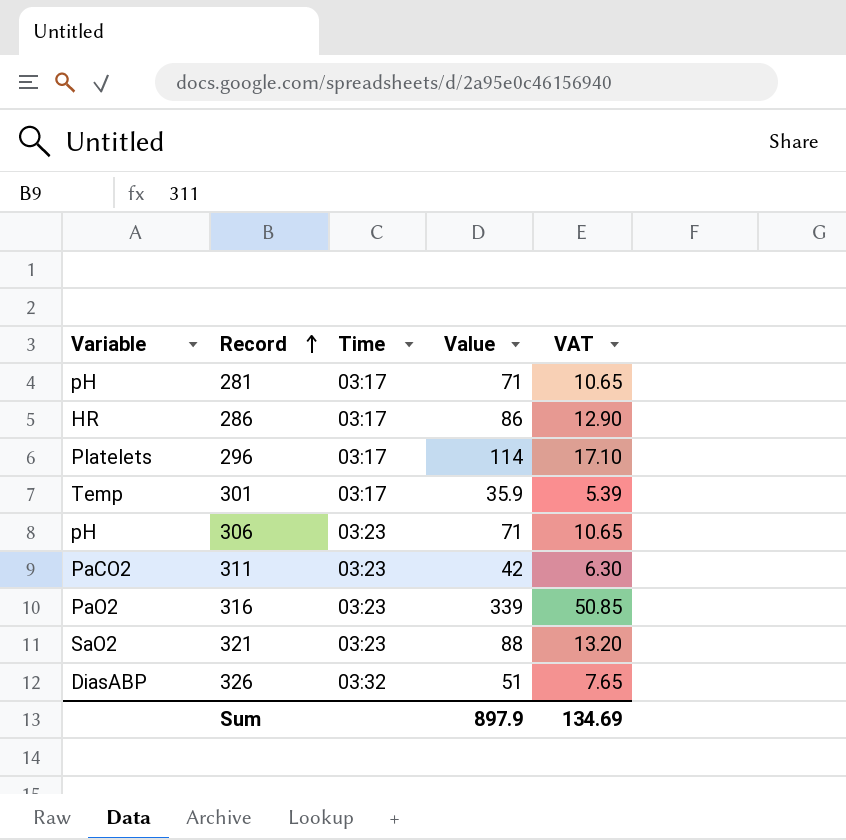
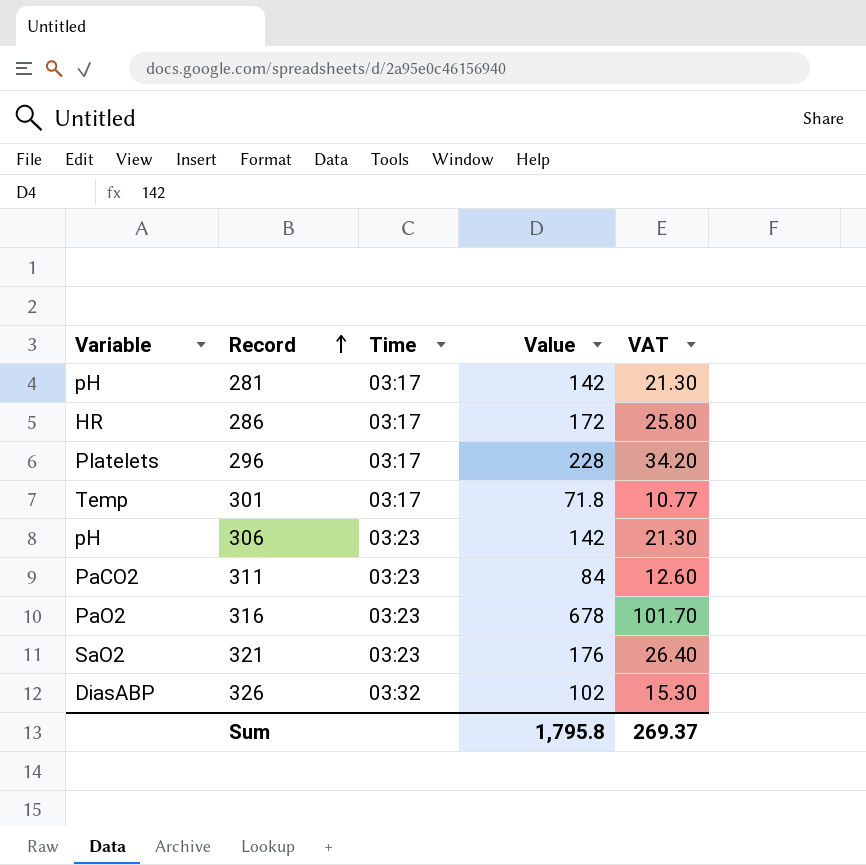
281 | Value: 71 -> 142
281 | VAT: 10.65 -> 21.30
286 | Value: 86 -> 172
286 | VAT: 12.90 -> 25.80
296 | Value: 114 -> 228
296 | VAT: 17.10 -> 34.20
301 | Value: 35.9 -> 71.8
301 | VAT: 5.39 -> 10.77
306 | Value: 71 -> 142
306 | VAT: 10.65 -> 21.30
311 | Value: 42 -> 84
311 | VAT: 6.30 -> 12.60
316 | Value: 339 -> 678
316 | VAT: 50.85 -> 101.70
321 | Value: 88 -> 176
321 | VAT: 13.20 -> 26.40
326 | Value: 51 -> 102
326 | VAT: 7.65 -> 15.30
Sum | Value: 897.9 -> 1,795.8
Sum | VAT: 134.69 -> 269.37

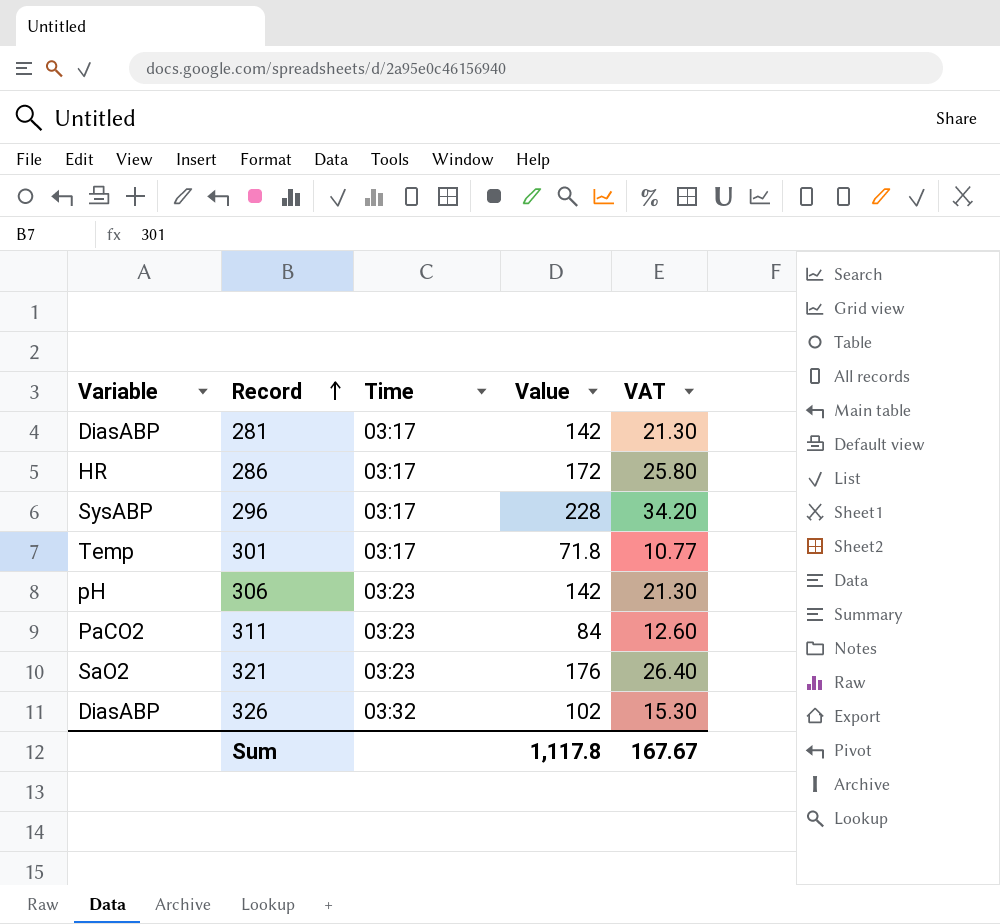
row 316: PaO2 | 03:23 | 678 | 101.70 -> none
281 | Variable: pH -> DiasABP
296 | Variable: Platelets -> SysABP
Sum | Value: 1,795.8 -> 1,117.8
Sum | VAT: 269.37 -> 167.67

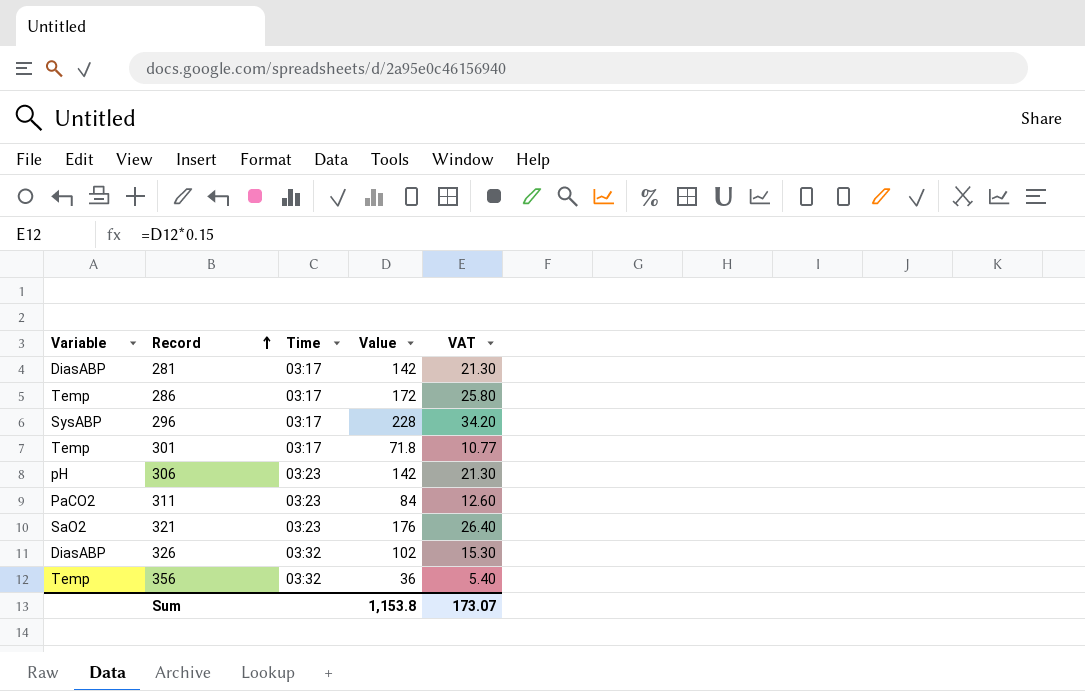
286 | Variable: HR -> Temp
row 356: none -> Temp | 03:32 | 36 | 5.40
Sum | Value: 1,117.8 -> 1,153.8
Sum | VAT: 167.67 -> 173.07

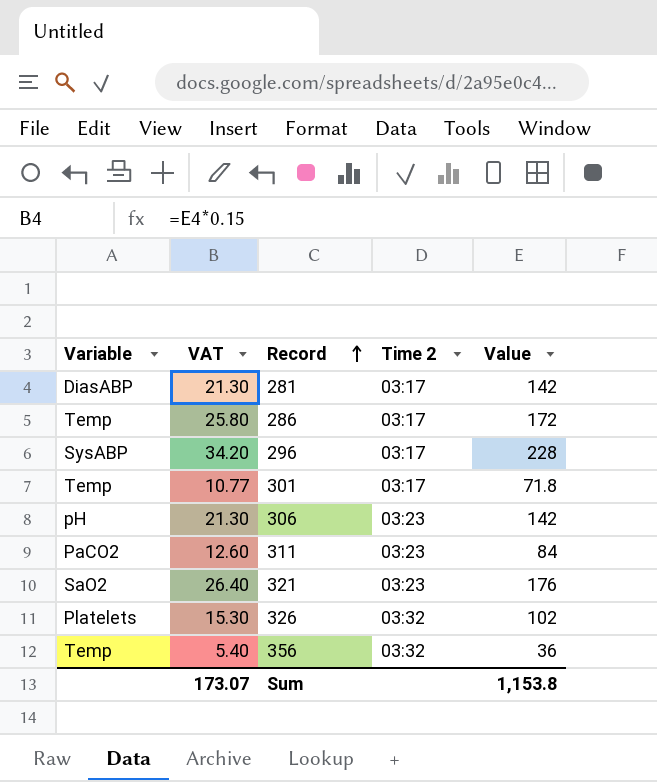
column VAT | position: 5 -> 2
column name: Time -> Time 2
326 | Variable: DiasABP -> Platelets

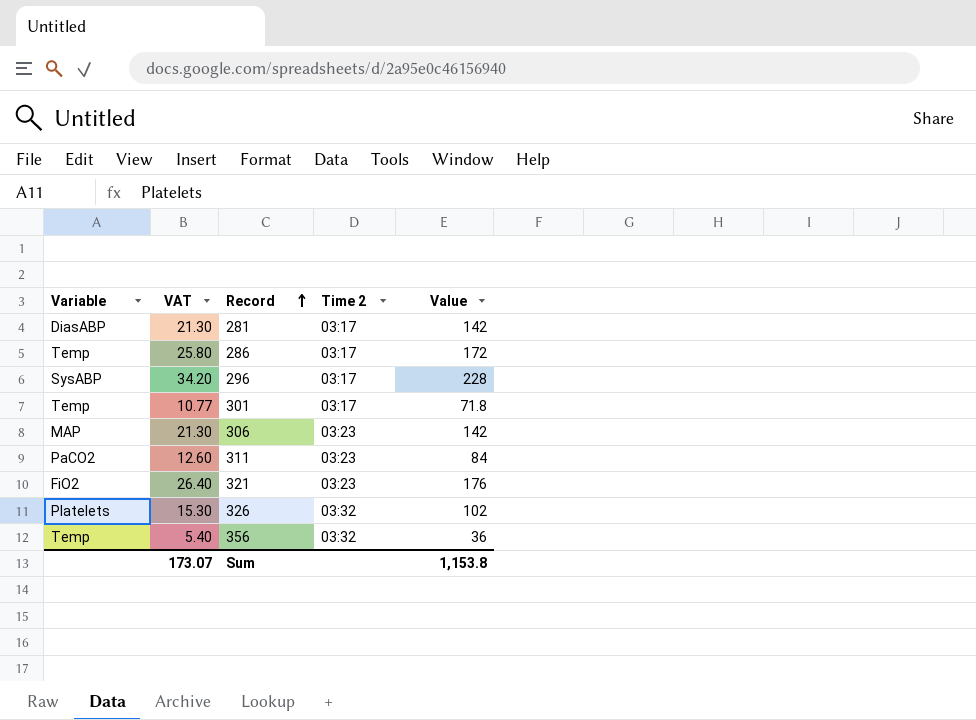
306 | Variable: pH -> MAP
321 | Variable: SaO2 -> FiO2

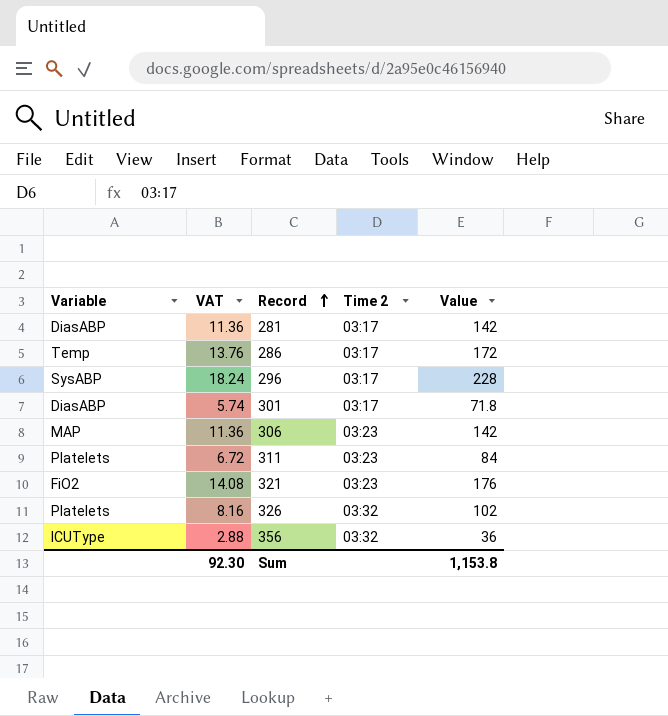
column VAT | formula: [Value] * 0.15 -> [Value] * 0.08
301 | Variable: Temp -> DiasABP
311 | Variable: PaCO2 -> Platelets
356 | Variable: Temp -> ICUType
Sum | VAT: 173.07 -> 92.30

